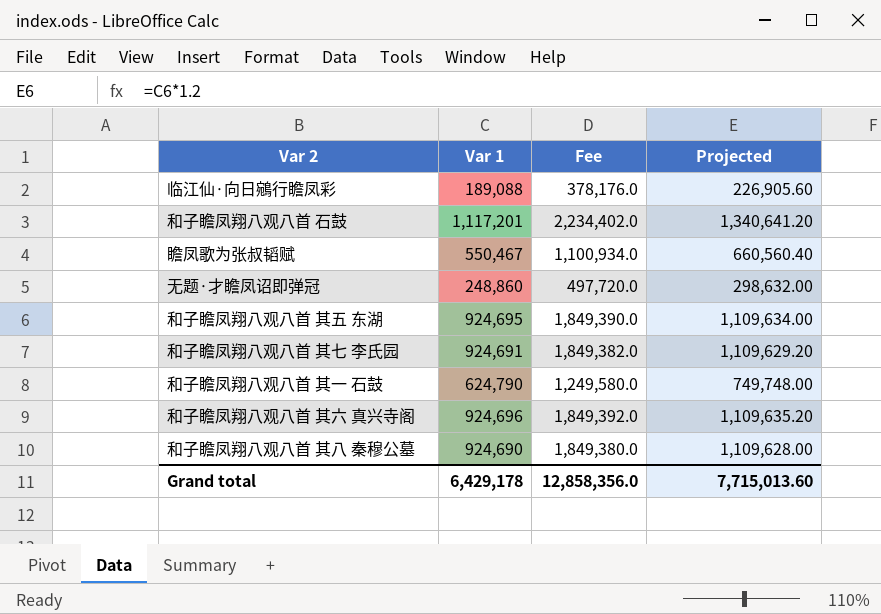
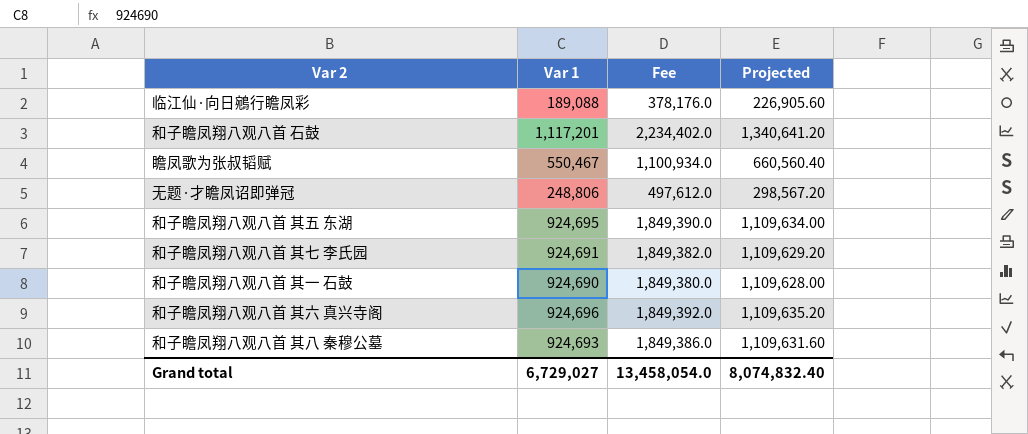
无题·才瞻凤诏即弹冠 | Var 1: 248,860 -> 248,806
无题·才瞻凤诏即弹冠 | Fee: 497,720.0 -> 497,612.0
无题·才瞻凤诏即弹冠 | Projected: 298,632.00 -> 298,567.20
和子瞻凤翔八观八首 其一 石鼓 | Var 1: 624,790 -> 924,690
和子瞻凤翔八观八首 其一 石鼓 | Fee: 1,249,580.0 -> 1,849,380.0
和子瞻凤翔八观八首 其一 石鼓 | Projected: 749,748.00 -> 1,109,628.00
和子瞻凤翔八观八首 其八 秦穆公墓 | Var 1: 924,690 -> 924,693
和子瞻凤翔八观八首 其八 秦穆公墓 | Fee: 1,849,380.0 -> 1,849,386.0
和子瞻凤翔八观八首 其八 秦穆公墓 | Projected: 1,109,628.00 -> 1,109,631.60
Grand total | Var 1: 6,429,178 -> 6,729,027
Grand total | Fee: 12,858,356.0 -> 13,458,054.0
Grand total | Projected: 7,715,013.60 -> 8,074,832.40

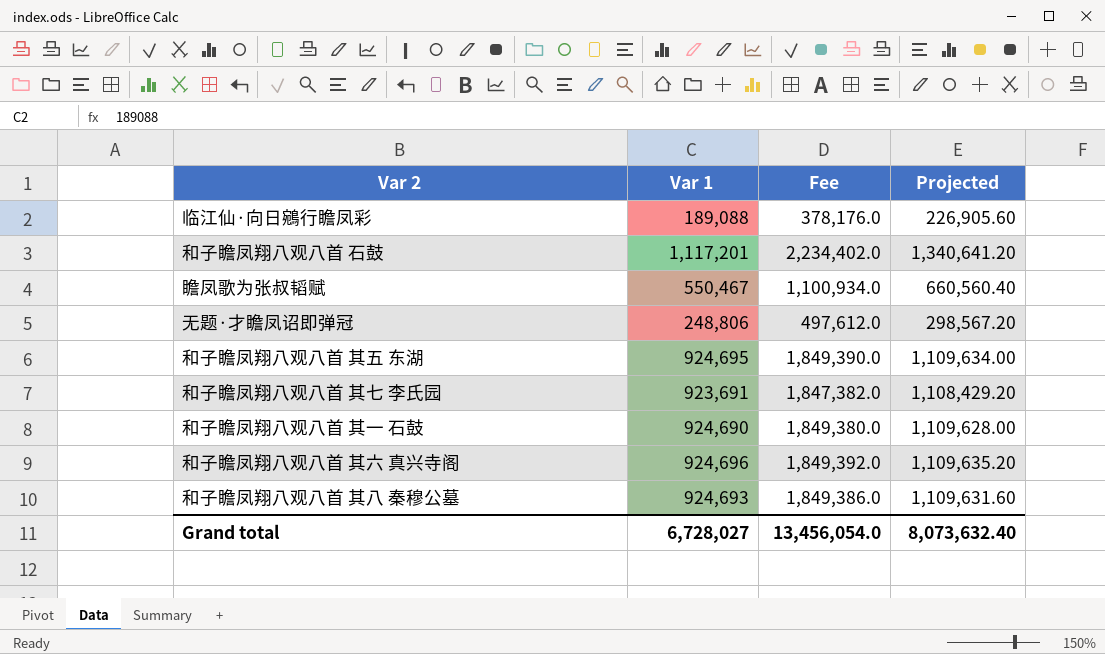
和子瞻凤翔八观八首 其七 李氏园 | Var 1: 924,691 -> 923,691
和子瞻凤翔八观八首 其七 李氏园 | Fee: 1,849,382.0 -> 1,847,382.0
和子瞻凤翔八观八首 其七 李氏园 | Projected: 1,109,629.20 -> 1,108,429.20
Grand total | Var 1: 6,729,027 -> 6,728,027
Grand total | Fee: 13,458,054.0 -> 13,456,054.0
Grand total | Projected: 8,074,832.40 -> 8,073,632.40

